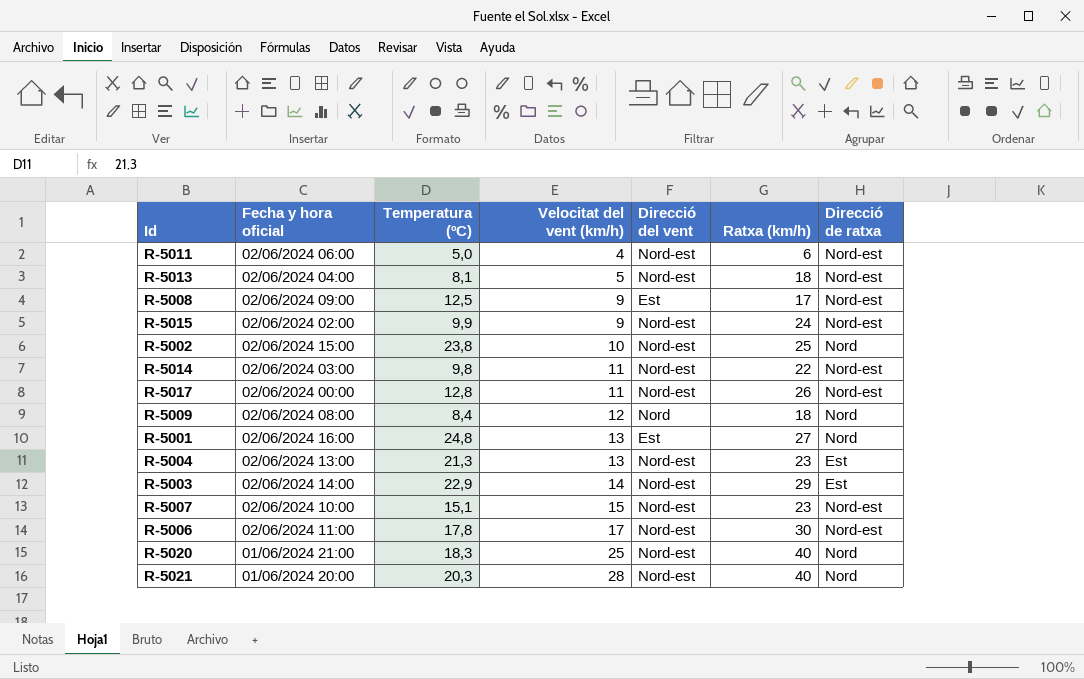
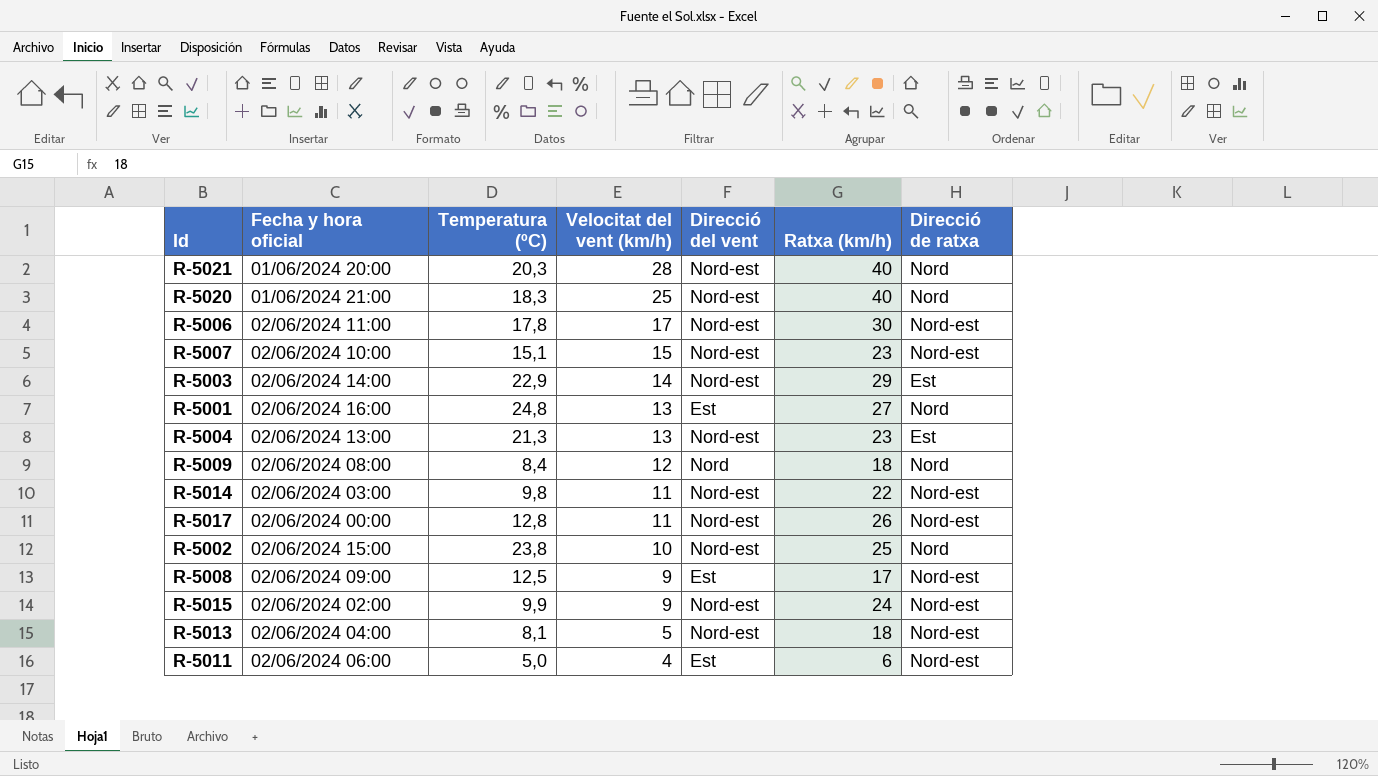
row order: Velocitat del vent (km/h) ascending -> Velocitat del vent (km/h) descending
R-5011 | Direcció del vent: Nord-est -> Est

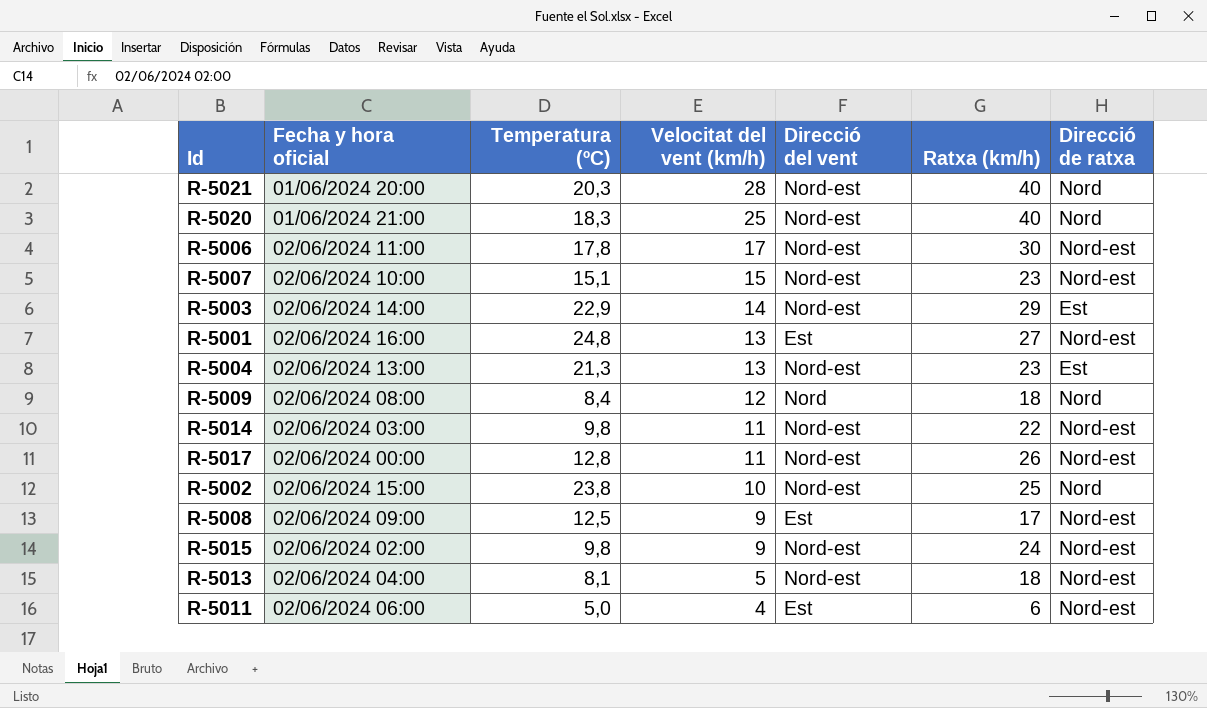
R-5001 | Direcció de ratxa: Nord -> Nord-est
R-5015 | Temperatura (ºC): 9,9 -> 9,8

